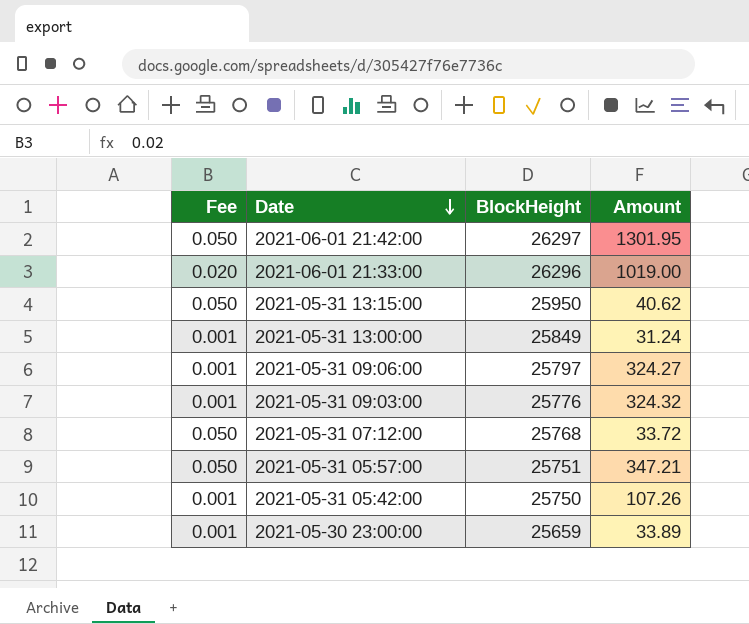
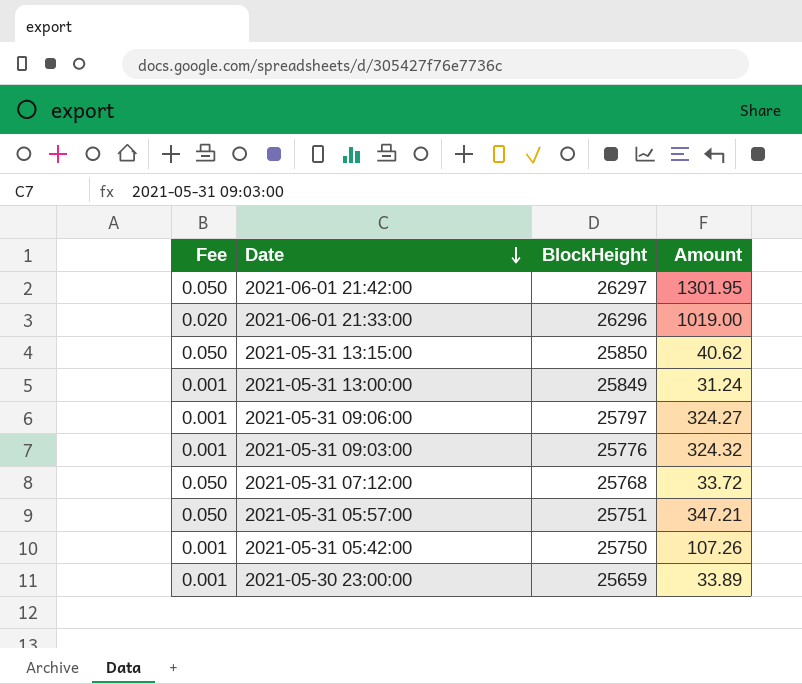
2021-05-31 13:15:00 | BlockHeight: 25950 -> 25850

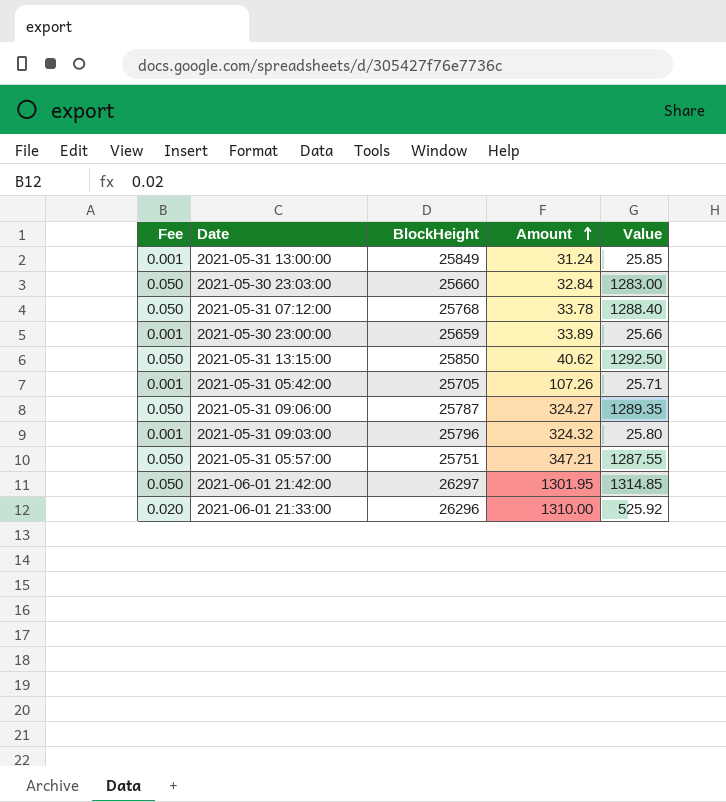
row order: Date descending -> Amount ascending
column Value | formula: none -> [Fee] * [BlockHeight]
row 2021-05-30 23:03:00: none -> 0.050 | 25660 | 32.84 | 1283.00
2021-05-31 07:12:00 | Amount: 33.72 -> 33.78
2021-05-31 05:42:00 | BlockHeight: 25750 -> 25705
2021-05-31 09:06:00 | Fee: 0.001 -> 0.050
2021-05-31 09:06:00 | BlockHeight: 25797 -> 25787
2021-05-31 09:03:00 | BlockHeight: 25776 -> 25796
2021-06-01 21:33:00 | Amount: 1019.00 -> 1310.00

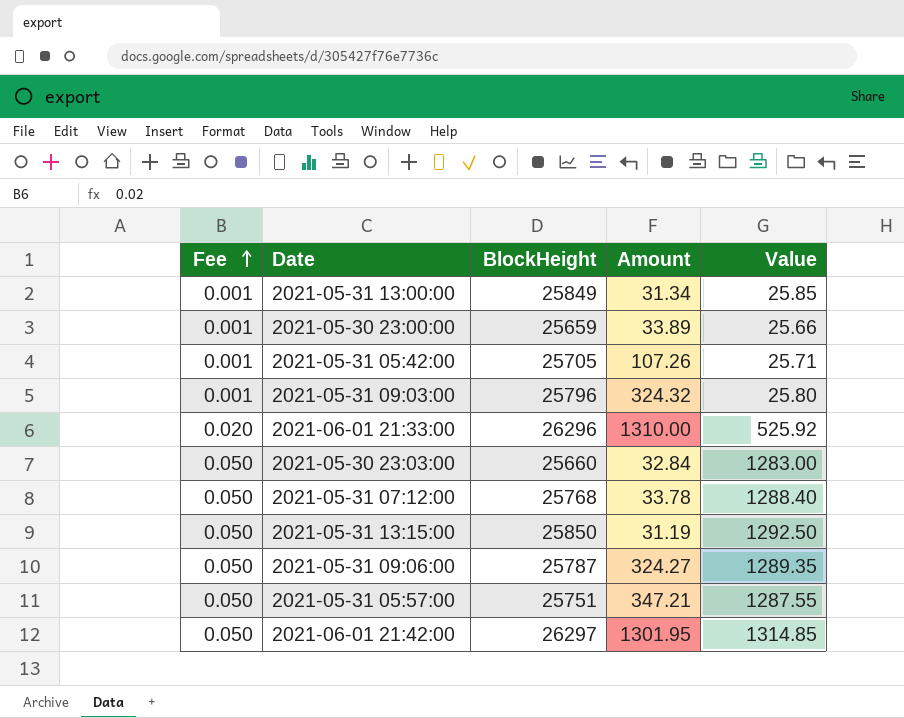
row order: Amount ascending -> Fee ascending
2021-05-31 13:00:00 | Amount: 31.24 -> 31.34
2021-05-31 13:15:00 | Amount: 40.62 -> 31.19

